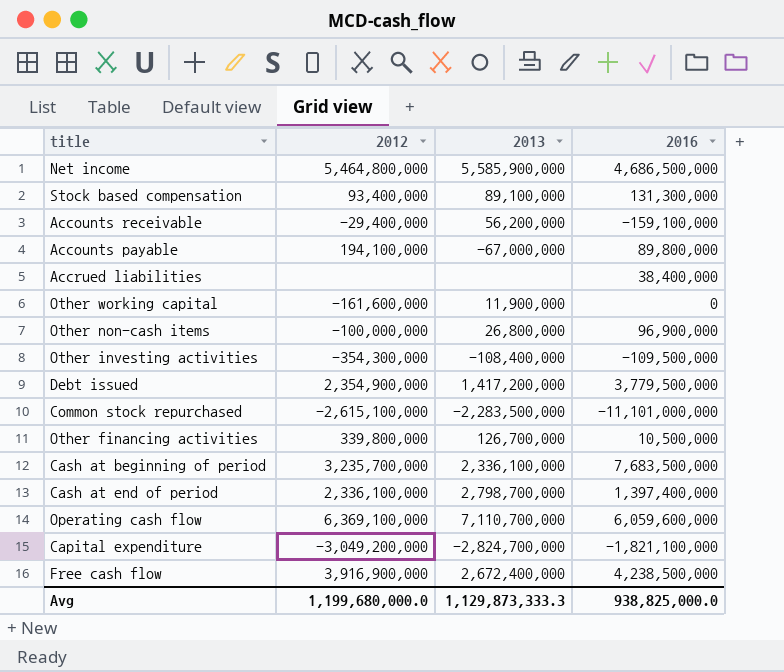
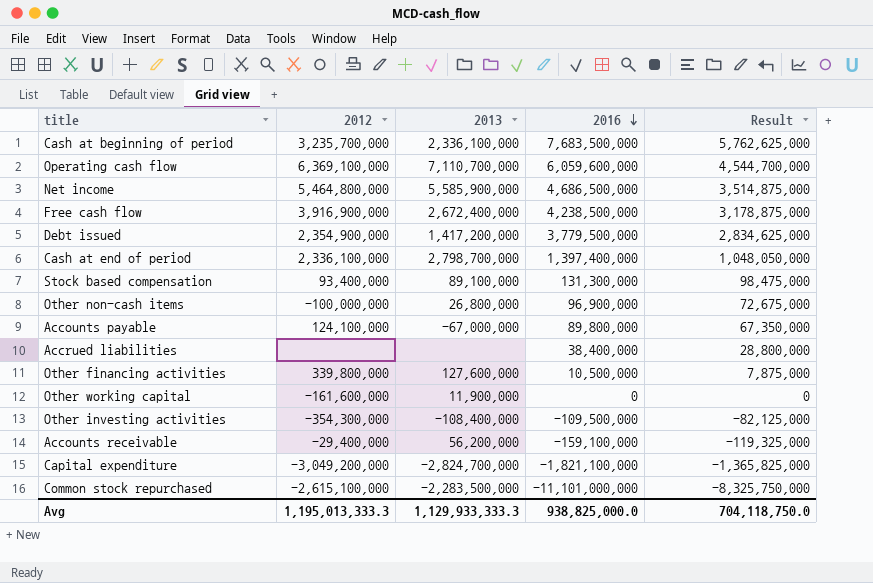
row order: none -> 2016 descending
column Result | formula: none -> [2016] * 0.75
Accounts payable | 2012: 194,100,000 -> 124,100,000
Other financing activities | 2013: 126,700,000 -> 127,600,000
Avg | 2012: 1,199,680,000.0 -> 1,195,013,333.3
Avg | 2013: 1,129,873,333.3 -> 1,129,933,333.3

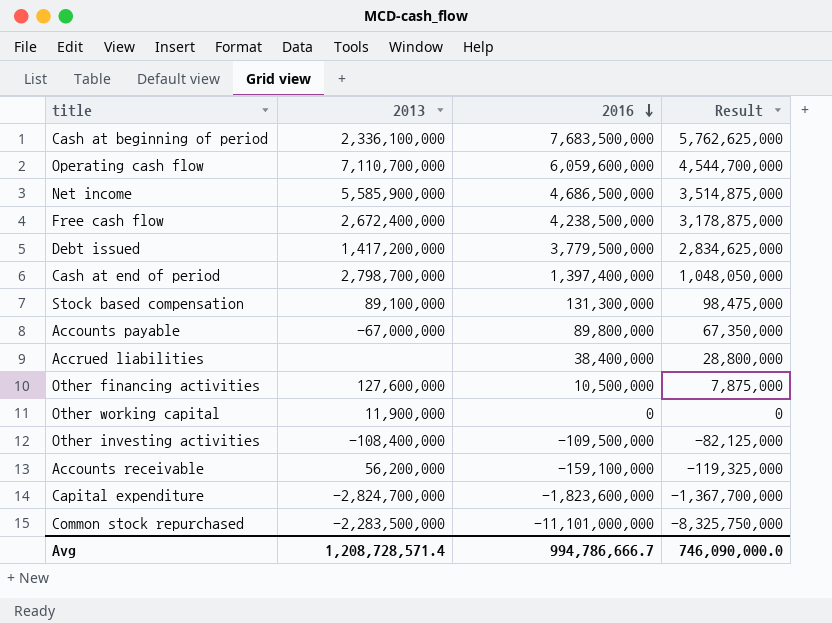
column 2012 | position: 2 -> none
row Other non-cash items: -100,000,000 | 26,800,000 | 96,900,000 | 72,675,000 -> none
Capital expenditure | 2016: -1,821,100,000 -> -1,823,600,000
Capital expenditure | Result: -1,365,825,000 -> -1,367,700,000
Avg | 2013: 1,129,933,333.3 -> 1,208,728,571.4
Avg | 2016: 938,825,000.0 -> 994,786,666.7
Avg | Result: 704,118,750.0 -> 746,090,000.0

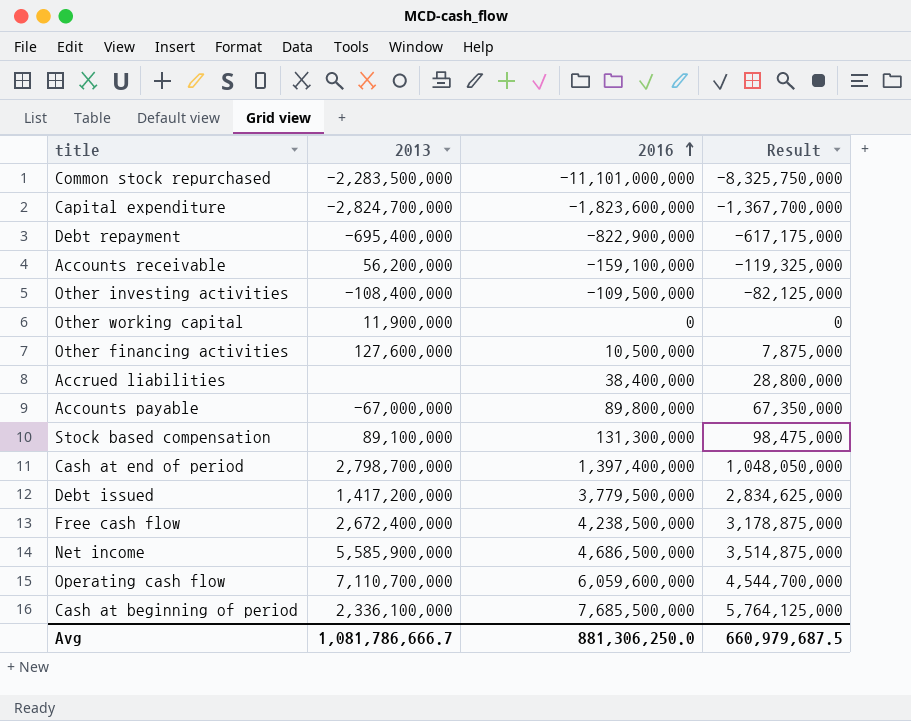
row order: 2016 descending -> 2016 ascending
row Debt repayment: none -> -695,400,000 | -822,900,000 | -617,175,000
Cash at beginning of period | 2016: 7,683,500,000 -> 7,685,500,000
Cash at beginning of period | Result: 5,762,625,000 -> 5,764,125,000
Avg | 2013: 1,208,728,571.4 -> 1,081,786,666.7
Avg | 2016: 994,786,666.7 -> 881,306,250.0
Avg | Result: 746,090,000.0 -> 660,979,687.5

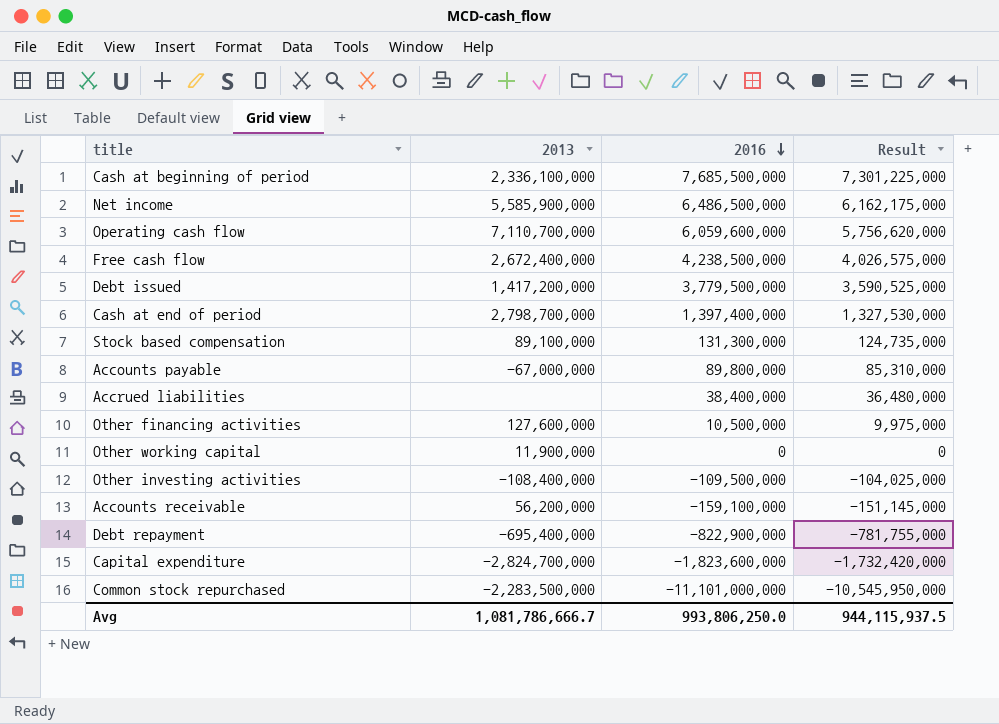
row order: 2016 ascending -> 2016 descending
column Result | formula: [2016] * 0.75 -> [2016] * 0.95
Net income | 2016: 4,686,500,000 -> 6,486,500,000
Avg | 2016: 881,306,250.0 -> 993,806,250.0
Avg | Result: 660,979,687.5 -> 944,115,937.5

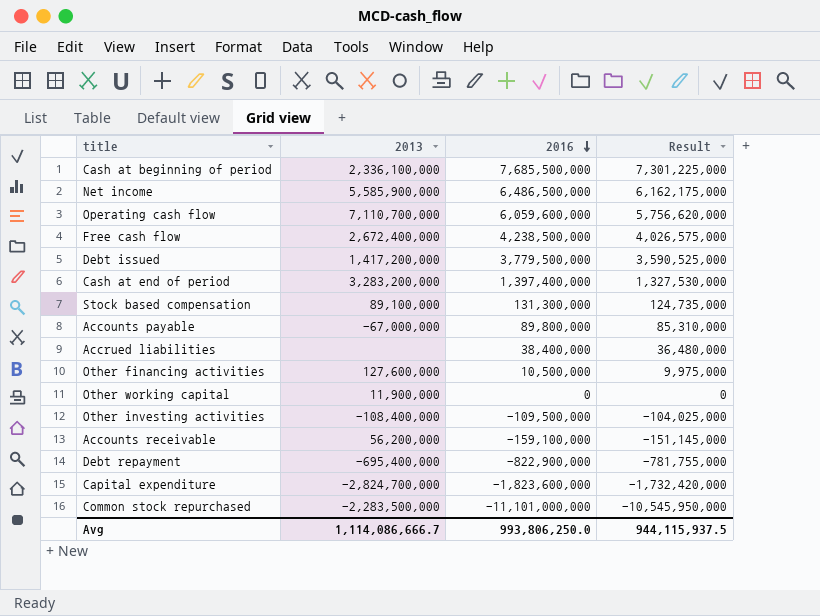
Cash at end of period | 2013: 2,798,700,000 -> 3,283,200,000
Avg | 2013: 1,081,786,666.7 -> 1,114,086,666.7

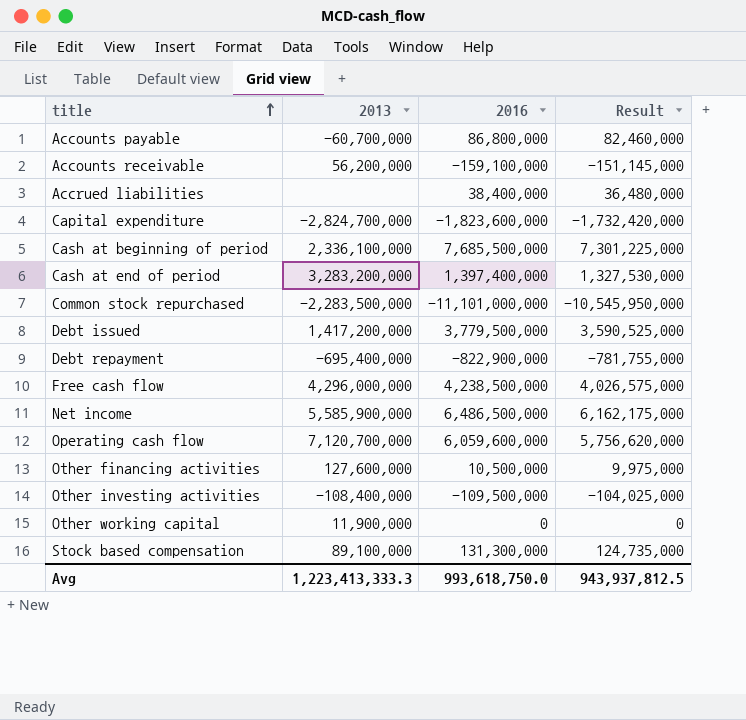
row order: 2016 descending -> title ascending
Accounts payable | 2013: -67,000,000 -> -60,700,000
Accounts payable | 2016: 89,800,000 -> 86,800,000
Accounts payable | Result: 85,310,000 -> 82,460,000
Free cash flow | 2013: 2,672,400,000 -> 4,296,000,000
Operating cash flow | 2013: 7,110,700,000 -> 7,120,700,000
Avg | 2013: 1,114,086,666.7 -> 1,223,413,333.3
Avg | 2016: 993,806,250.0 -> 993,618,750.0
Avg | Result: 944,115,937.5 -> 943,937,812.5

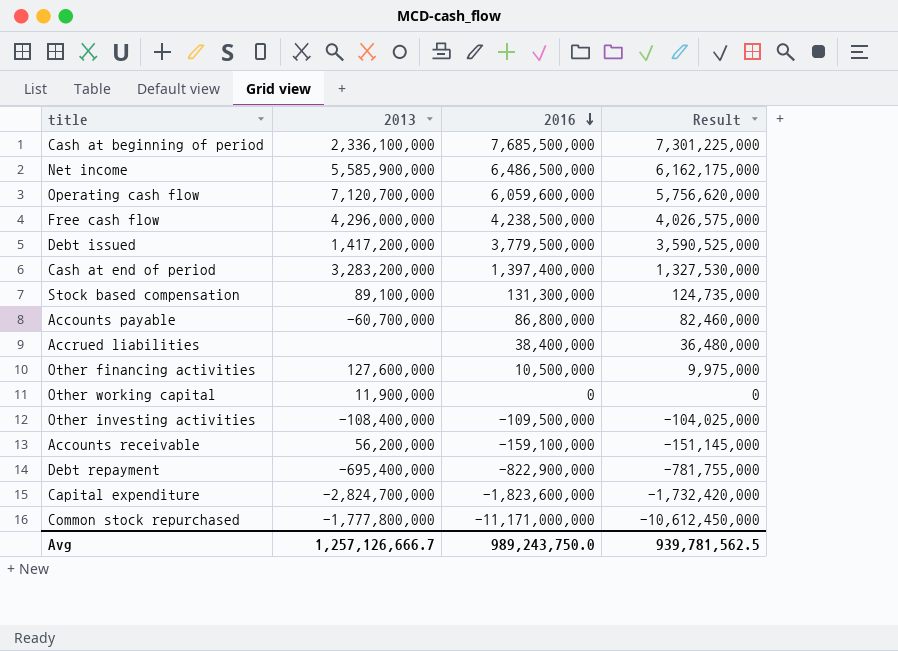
row order: title ascending -> 2016 descending
Common stock repurchased | 2013: -2,283,500,000 -> -1,777,800,000
Common stock repurchased | 2016: -11,101,000,000 -> -11,171,000,000
Common stock repurchased | Result: -10,545,950,000 -> -10,612,450,000
Avg | 2013: 1,223,413,333.3 -> 1,257,126,666.7
Avg | 2016: 993,618,750.0 -> 989,243,750.0
Avg | Result: 943,937,812.5 -> 939,781,562.5

